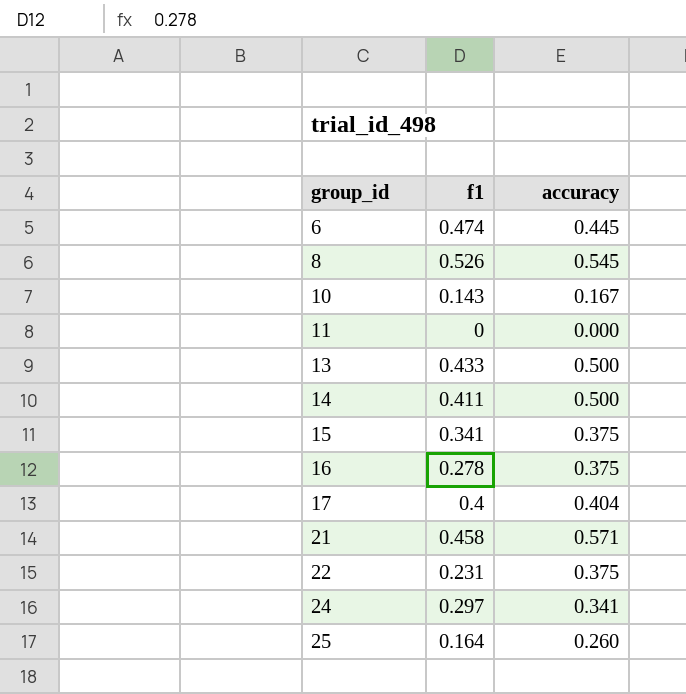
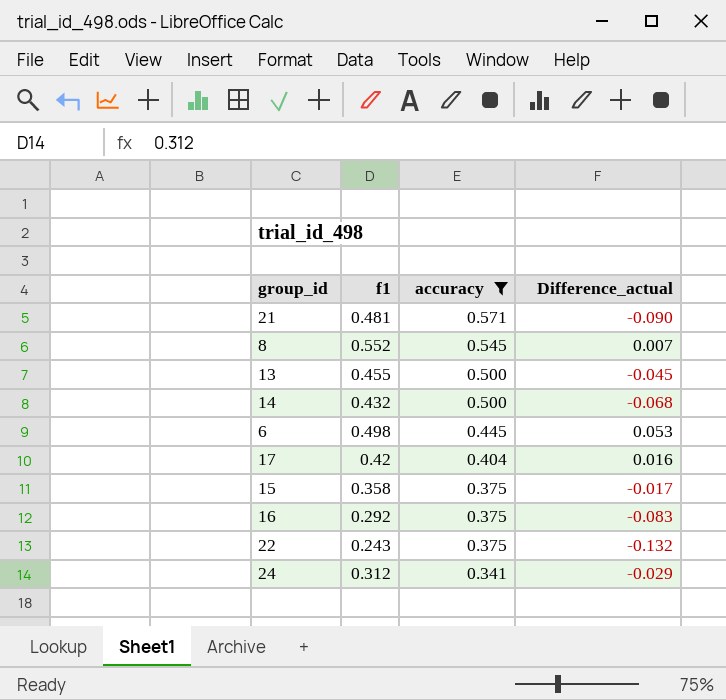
filter: none -> accuracy >= 0.341
row order: group_id ascending -> accuracy descending
column Difference_actual | formula: none -> [f1] - [accuracy]
21 | f1: 0.458 -> 0.481
8 | f1: 0.526 -> 0.552
13 | f1: 0.433 -> 0.455
14 | f1: 0.411 -> 0.432
6 | f1: 0.474 -> 0.498
17 | f1: 0.4 -> 0.42
15 | f1: 0.341 -> 0.358
16 | f1: 0.278 -> 0.292
22 | f1: 0.231 -> 0.243
24 | f1: 0.297 -> 0.312

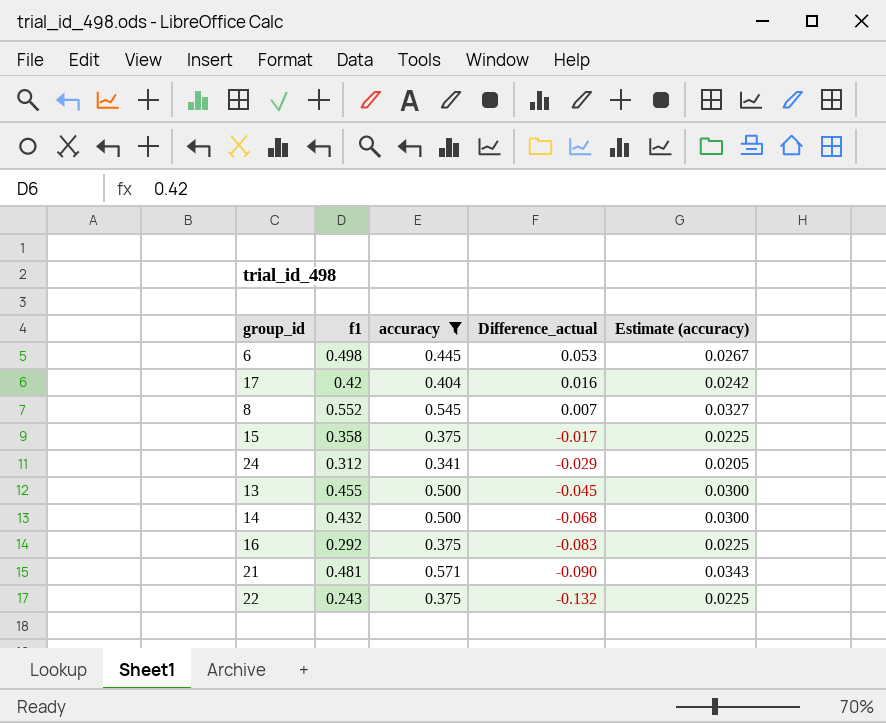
row order: accuracy descending -> Difference_actual descending
column Estimate (accuracy) | formula: none -> [accuracy] * 0.06

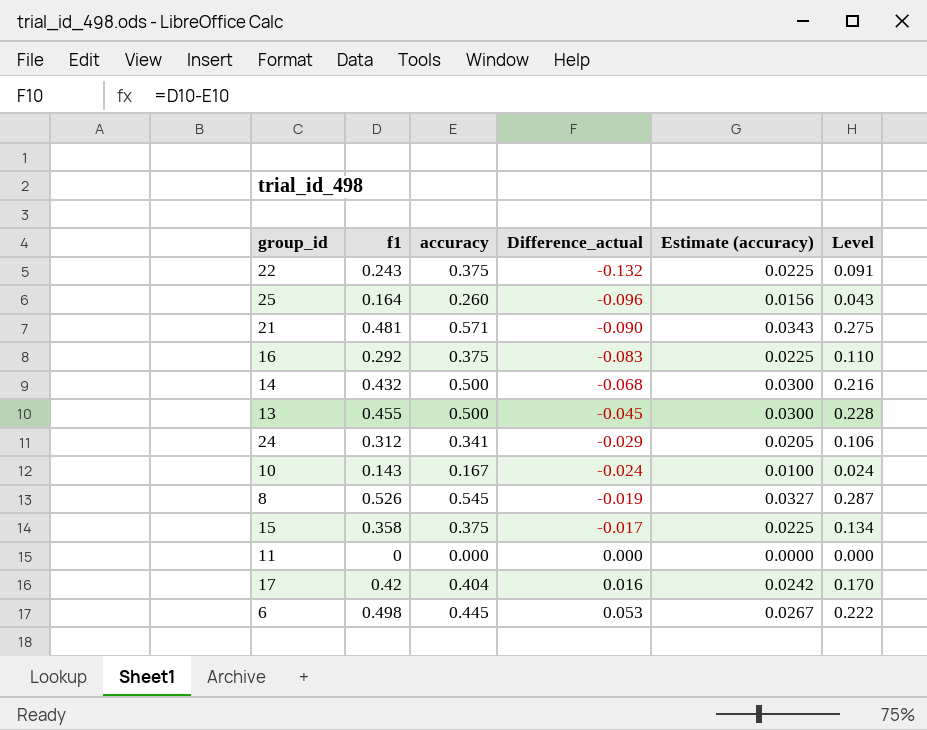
filter: accuracy >= 0.341 -> none
row order: Difference_actual descending -> Difference_actual ascending
column Level | formula: none -> [f1] * [accuracy]
8 | f1: 0.552 -> 0.526
8 | Difference_actual: 0.007 -> -0.019

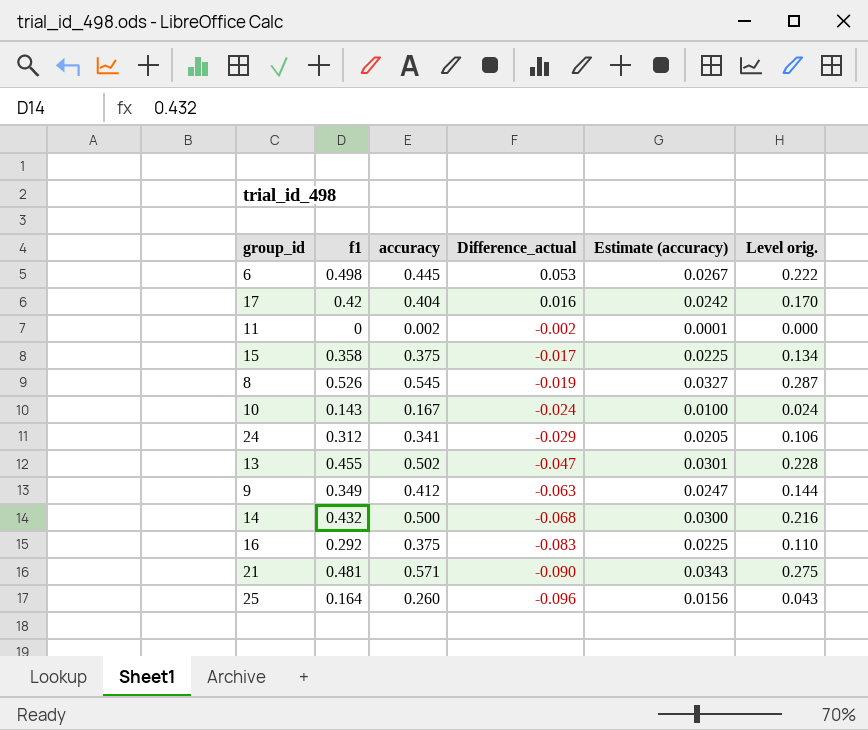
row order: Difference_actual ascending -> Difference_actual descending
column name: Level -> Level orig.
row 22: 0.243 | 0.375 | -0.132 | 0.0225 | 0.091 -> none
11 | accuracy: 0.000 -> 0.002
11 | Difference_actual: 0.000 -> -0.002
11 | Estimate (accuracy): 0.0000 -> 0.0001
13 | accuracy: 0.500 -> 0.502
13 | Difference_actual: -0.045 -> -0.047
13 | Estimate (accuracy): 0.0300 -> 0.0301
row 9: none -> 0.349 | 0.412 | -0.063 | 0.0247 | 0.144

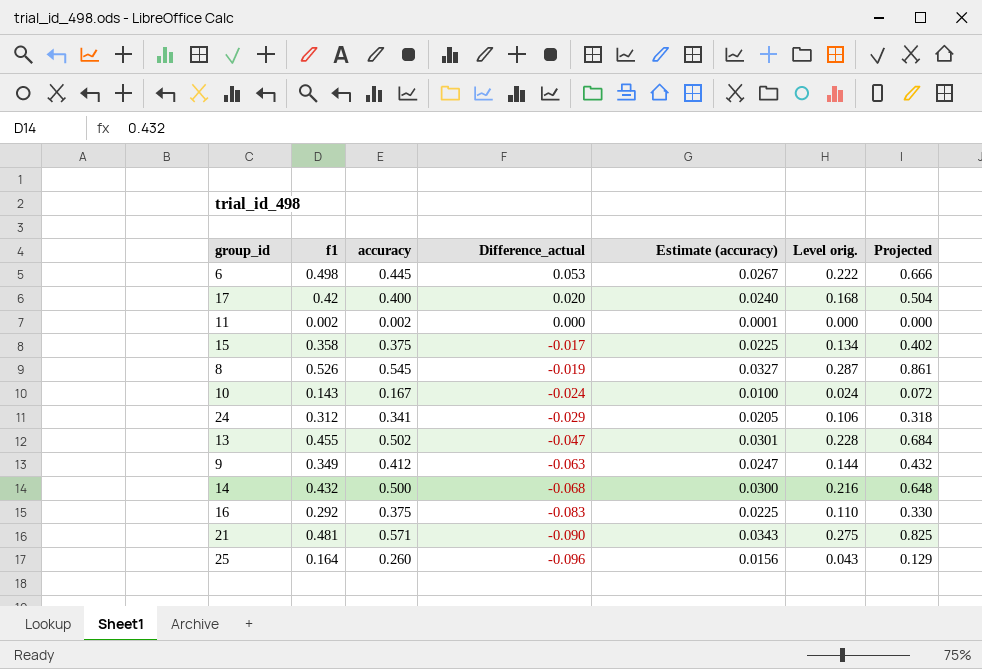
column Projected | formula: none -> [Level orig.] * 3
17 | accuracy: 0.404 -> 0.400
17 | Difference_actual: 0.016 -> 0.020
17 | Estimate (accuracy): 0.0242 -> 0.0240
17 | Level orig.: 0.170 -> 0.168
11 | f1: 0 -> 0.002
11 | Difference_actual: -0.002 -> 0.000

